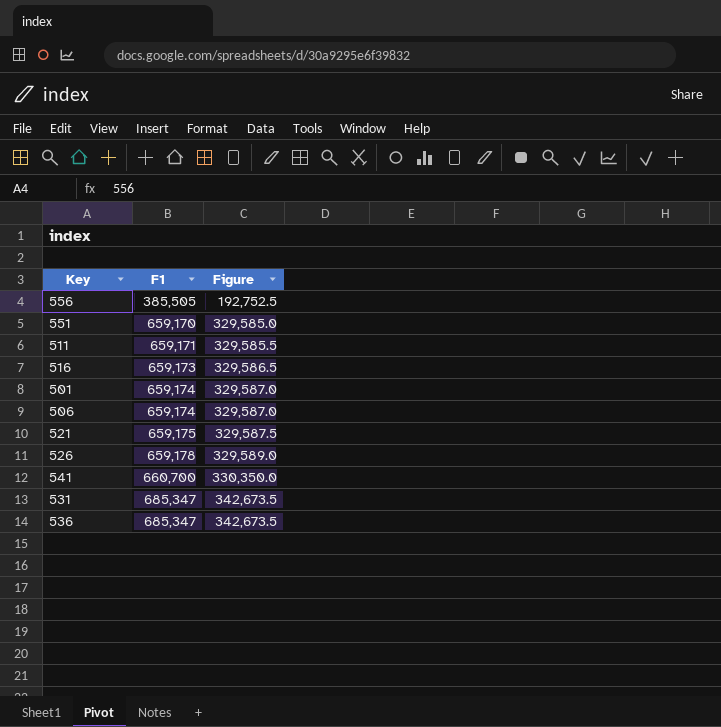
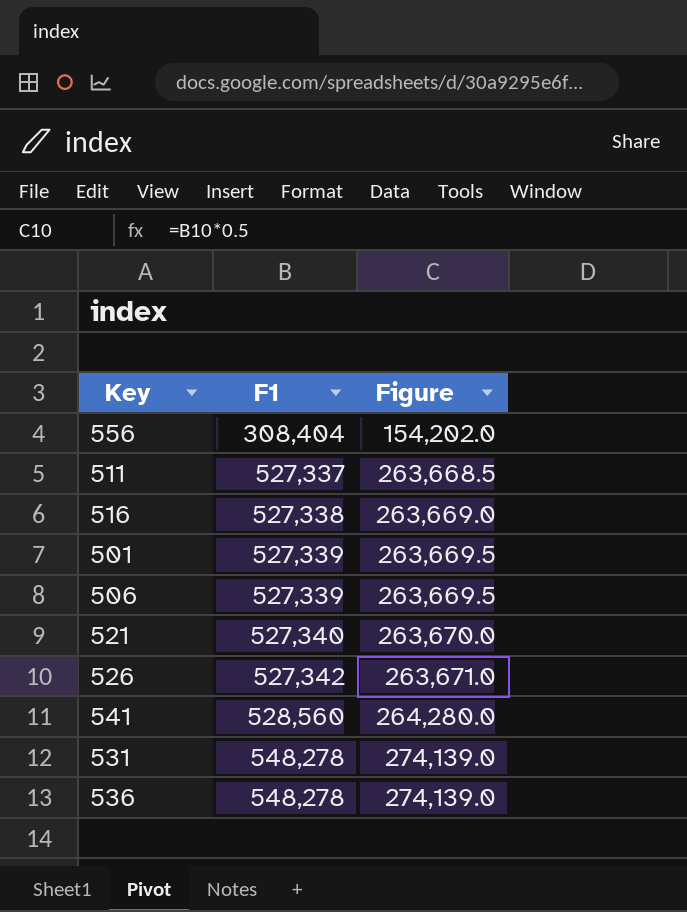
row 551: 659,170 | 329,585.0 -> none
556 | F1: 385,505 -> 308,404
556 | Figure: 192,752.5 -> 154,202.0
511 | F1: 659,171 -> 527,337
511 | Figure: 329,585.5 -> 263,668.5
516 | F1: 659,173 -> 527,338
516 | Figure: 329,586.5 -> 263,669.0
501 | F1: 659,174 -> 527,339
501 | Figure: 329,587.0 -> 263,669.5
506 | F1: 659,174 -> 527,339
506 | Figure: 329,587.0 -> 263,669.5
521 | F1: 659,175 -> 527,340
521 | Figure: 329,587.5 -> 263,670.0
526 | F1: 659,178 -> 527,342
526 | Figure: 329,589.0 -> 263,671.0
541 | F1: 660,700 -> 528,560
541 | Figure: 330,350.0 -> 264,280.0
531 | F1: 685,347 -> 548,278
531 | Figure: 342,673.5 -> 274,139.0
536 | F1: 685,347 -> 548,278
536 | Figure: 342,673.5 -> 274,139.0

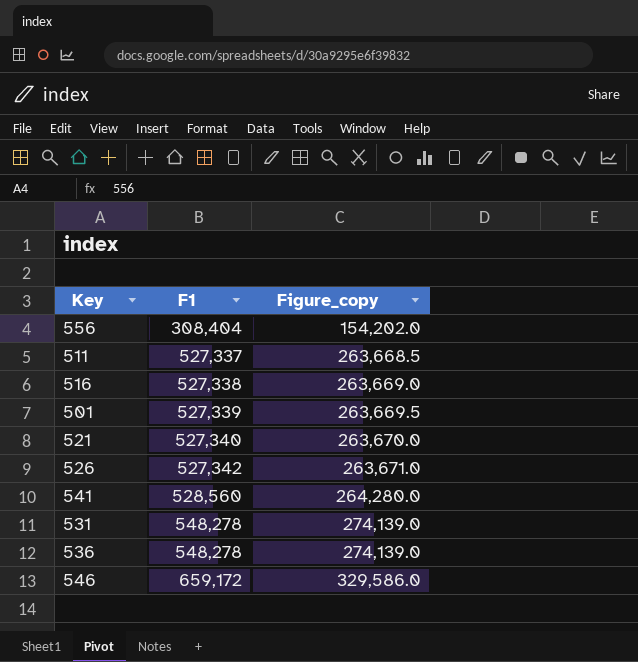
column name: Figure -> Figure_copy
row 506: 527,339 | 263,669.5 -> none
row 546: none -> 659,172 | 329,586.0

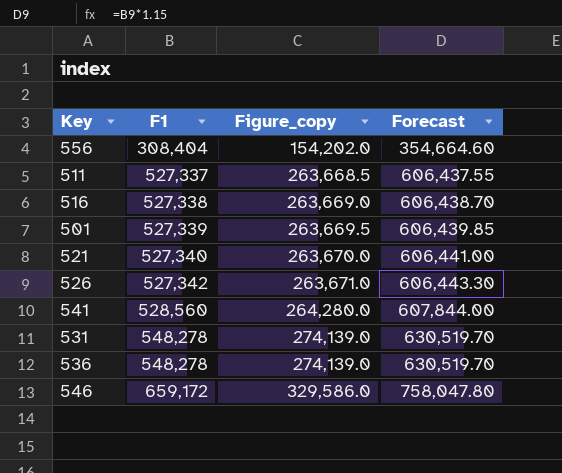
column Forecast | formula: none -> [F1] * 1.15

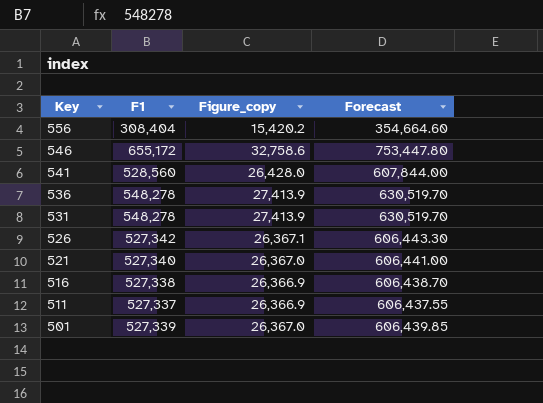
row order: F1 ascending -> Key descending
column Figure_copy | formula: [F1] * 0.5 -> [F1] * 0.05
546 | F1: 659,172 -> 655,172
546 | Forecast: 758,047.80 -> 753,447.80

